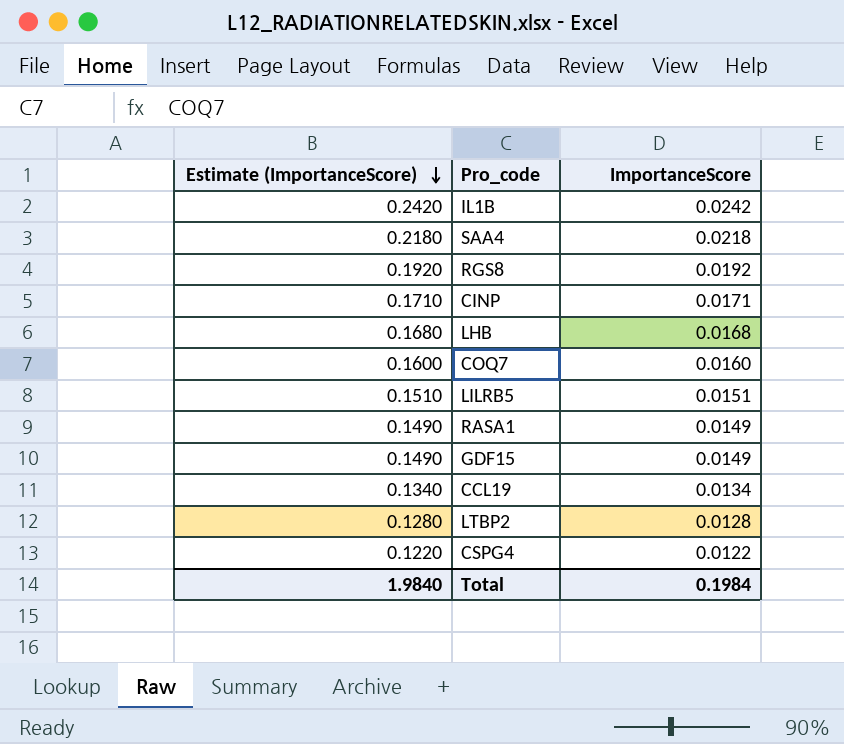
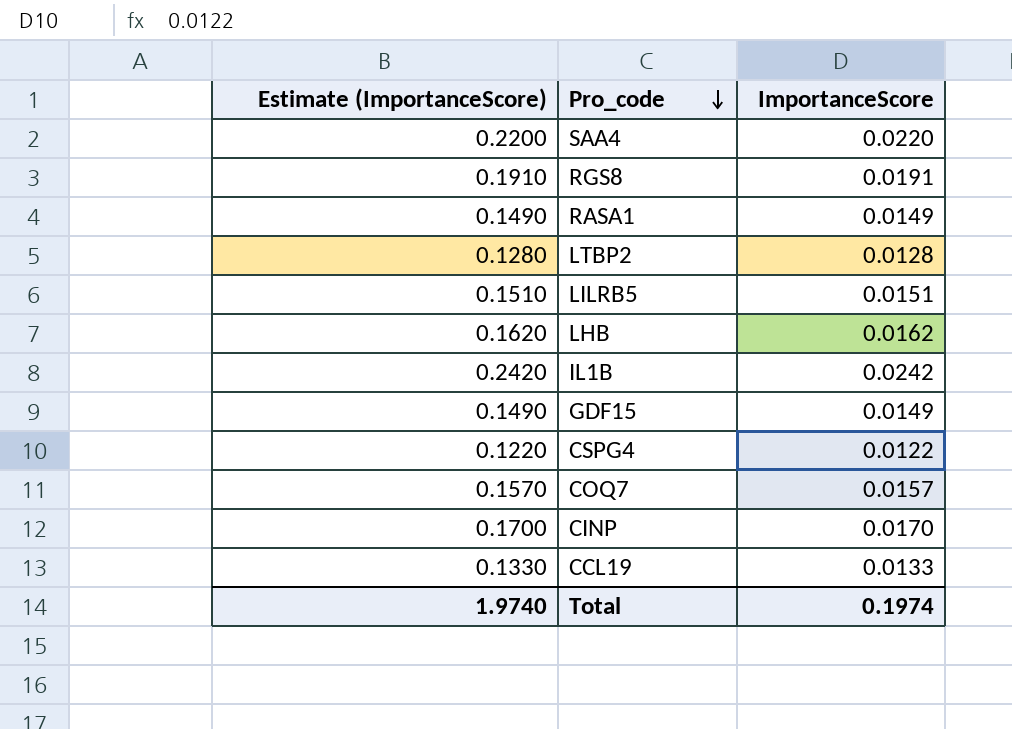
row order: Estimate (ImportanceScore) descending -> Pro_code descending
SAA4 | Estimate (ImportanceScore): 0.2180 -> 0.2200
SAA4 | ImportanceScore: 0.0218 -> 0.0220
RGS8 | Estimate (ImportanceScore): 0.1920 -> 0.1910
RGS8 | ImportanceScore: 0.0192 -> 0.0191
LHB | Estimate (ImportanceScore): 0.1680 -> 0.1620
LHB | ImportanceScore: 0.0168 -> 0.0162
COQ7 | Estimate (ImportanceScore): 0.1600 -> 0.1570
COQ7 | ImportanceScore: 0.0160 -> 0.0157
CINP | Estimate (ImportanceScore): 0.1710 -> 0.1700
CINP | ImportanceScore: 0.0171 -> 0.0170
CCL19 | Estimate (ImportanceScore): 0.1340 -> 0.1330
CCL19 | ImportanceScore: 0.0134 -> 0.0133
Total | Estimate (ImportanceScore): 1.9840 -> 1.9740
Total | ImportanceScore: 0.1984 -> 0.1974

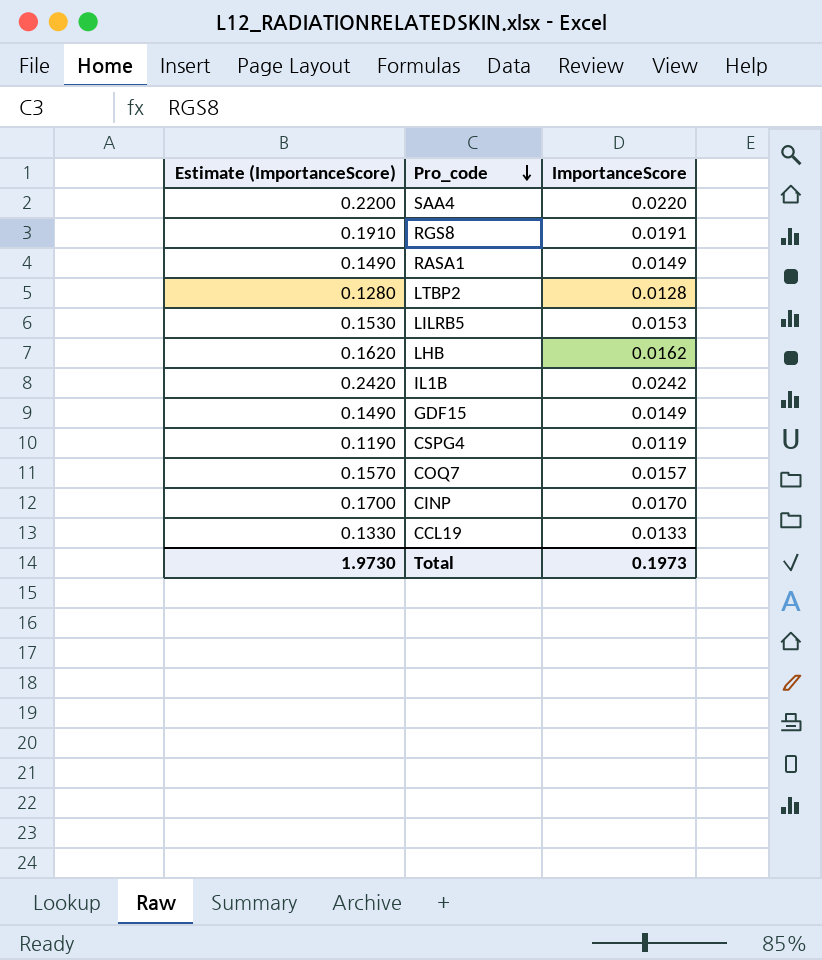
LILRB5 | Estimate (ImportanceScore): 0.1510 -> 0.1530
LILRB5 | ImportanceScore: 0.0151 -> 0.0153
CSPG4 | Estimate (ImportanceScore): 0.1220 -> 0.1190
CSPG4 | ImportanceScore: 0.0122 -> 0.0119
Total | Estimate (ImportanceScore): 1.9740 -> 1.9730
Total | ImportanceScore: 0.1974 -> 0.1973

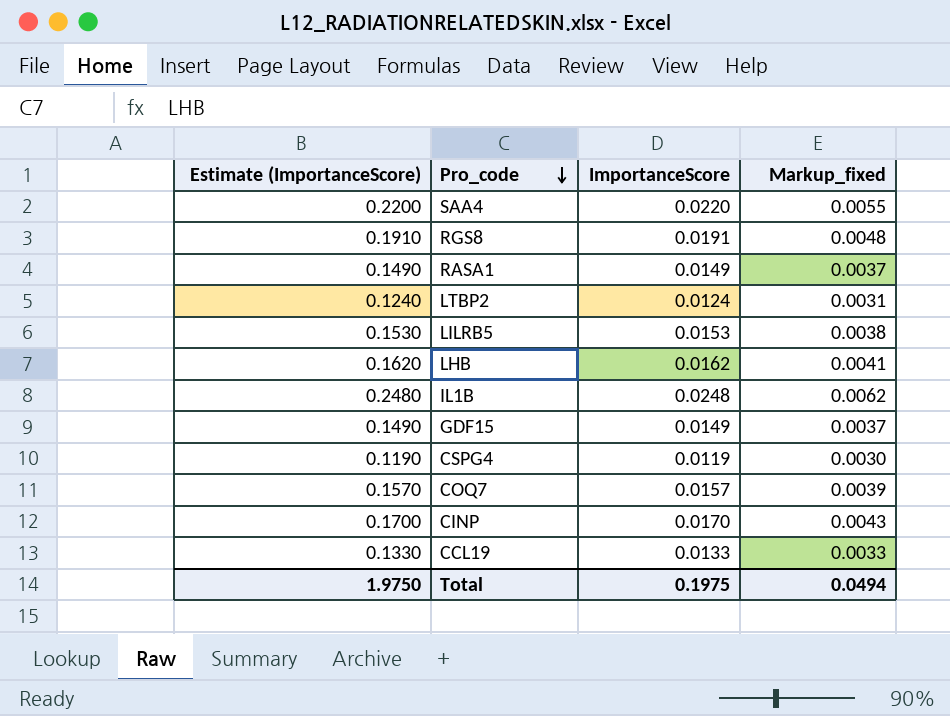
column Markup_fixed | formula: none -> [ImportanceScore] * 0.25
LTBP2 | Estimate (ImportanceScore): 0.1280 -> 0.1240
LTBP2 | ImportanceScore: 0.0128 -> 0.0124
IL1B | Estimate (ImportanceScore): 0.2420 -> 0.2480
IL1B | ImportanceScore: 0.0242 -> 0.0248
Total | Estimate (ImportanceScore): 1.9730 -> 1.9750
Total | ImportanceScore: 0.1973 -> 0.1975

